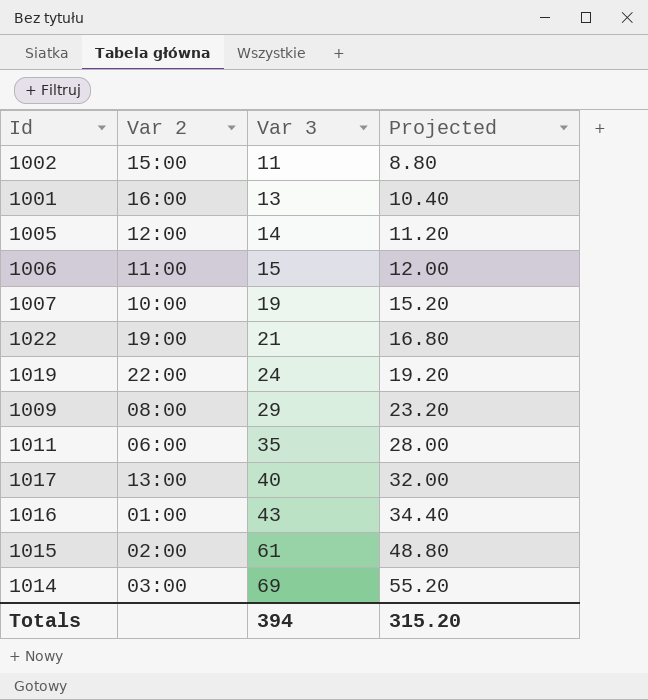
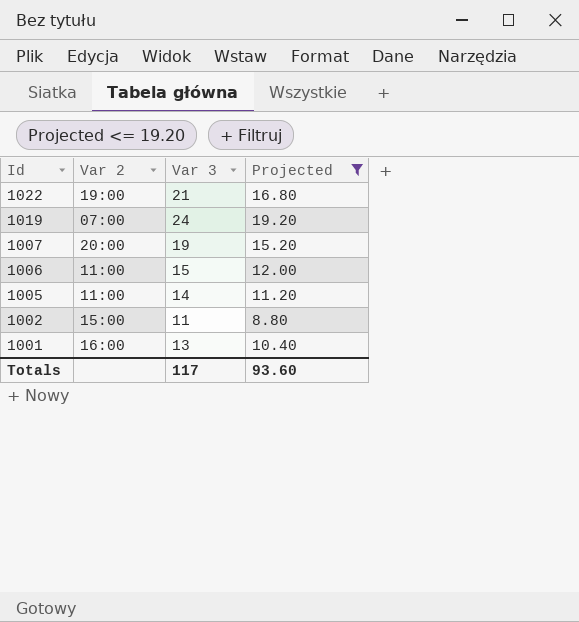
filter: none -> Projected <= 19.20
row order: Var 3 ascending -> Id descending
1019 | Var 2: 22:00 -> 07:00
1007 | Var 2: 10:00 -> 20:00
1005 | Var 2: 12:00 -> 11:00
Totals | Var 3: 394 -> 117
Totals | Projected: 315.20 -> 93.60

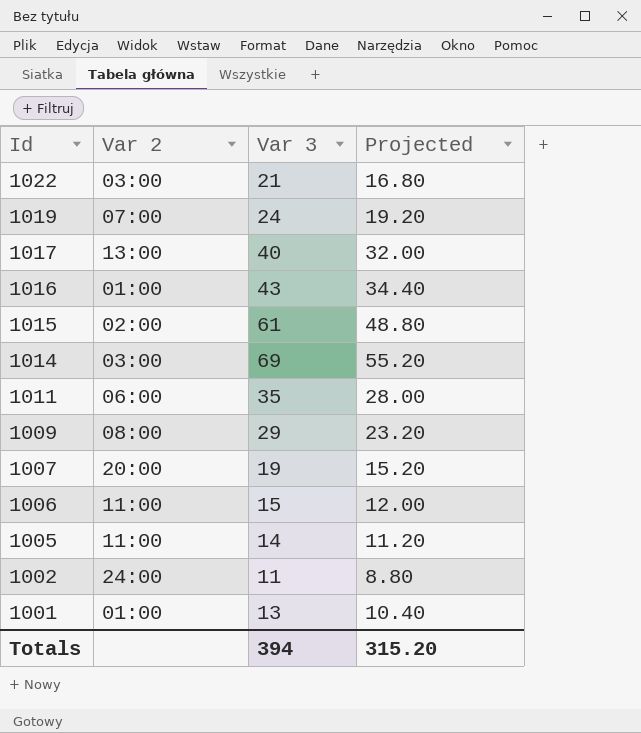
filter: Projected <= 19.20 -> none
1022 | Var 2: 19:00 -> 03:00
1002 | Var 2: 15:00 -> 24:00
1001 | Var 2: 16:00 -> 01:00
Totals | Var 3: 117 -> 394
Totals | Projected: 93.60 -> 315.20

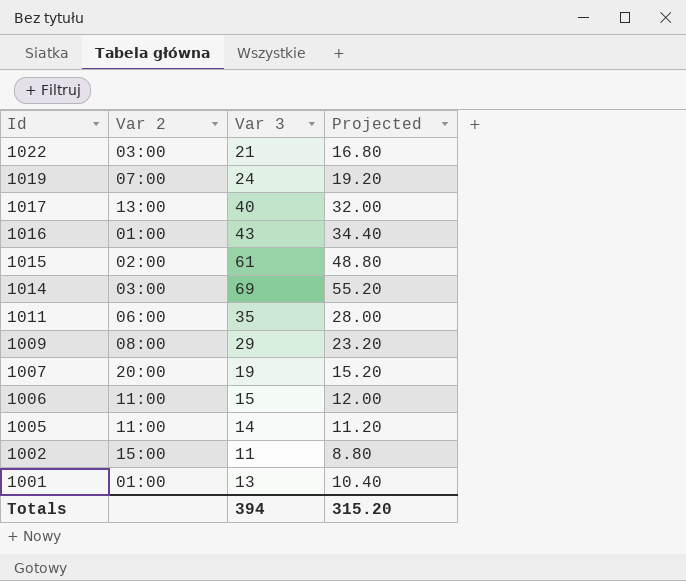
1002 | Var 2: 24:00 -> 15:00

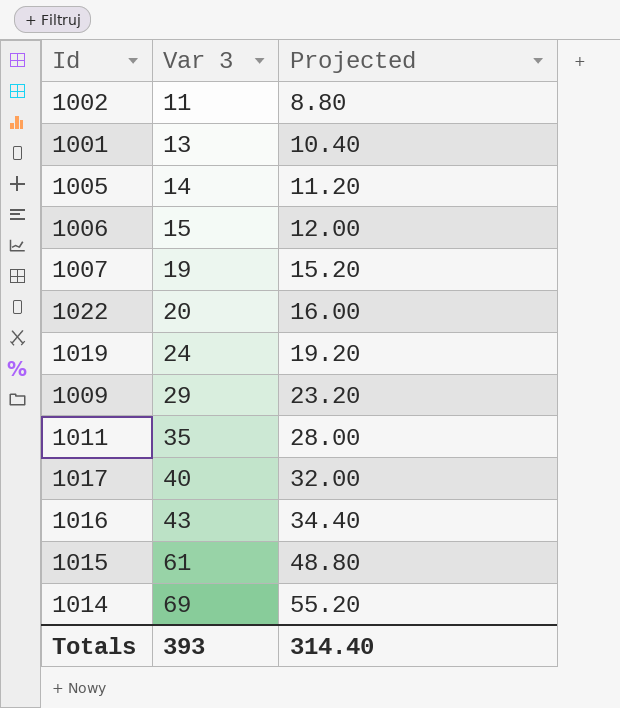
row order: Id descending -> Var 3 ascending
column Var 2 | position: 2 -> none
1022 | Var 3: 21 -> 20
1022 | Projected: 16.80 -> 16.00
Totals | Var 3: 394 -> 393
Totals | Projected: 315.20 -> 314.40

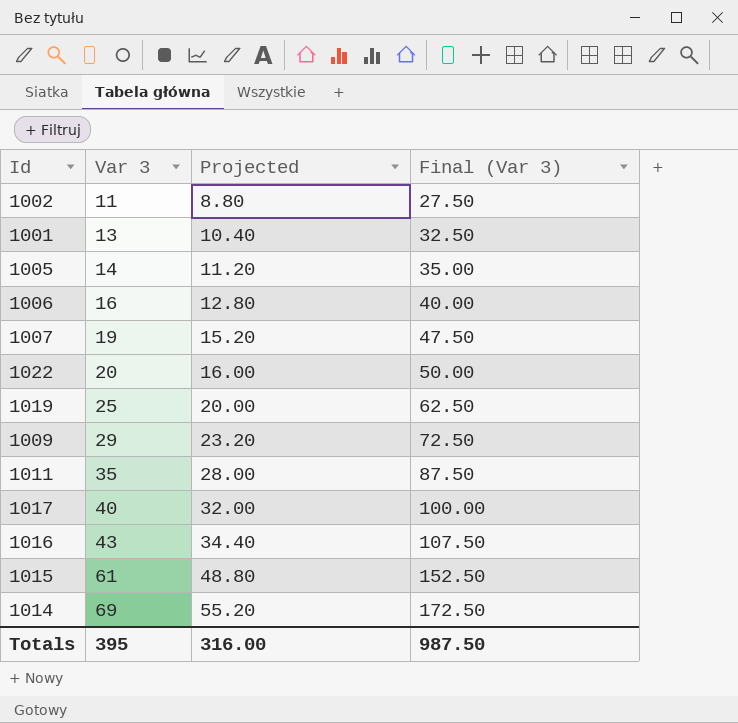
column Final (Var 3) | formula: none -> [Var 3] * 2.5
1006 | Var 3: 15 -> 16
1006 | Projected: 12.00 -> 12.80
1019 | Var 3: 24 -> 25
1019 | Projected: 19.20 -> 20.00
Totals | Var 3: 393 -> 395
Totals | Projected: 314.40 -> 316.00

